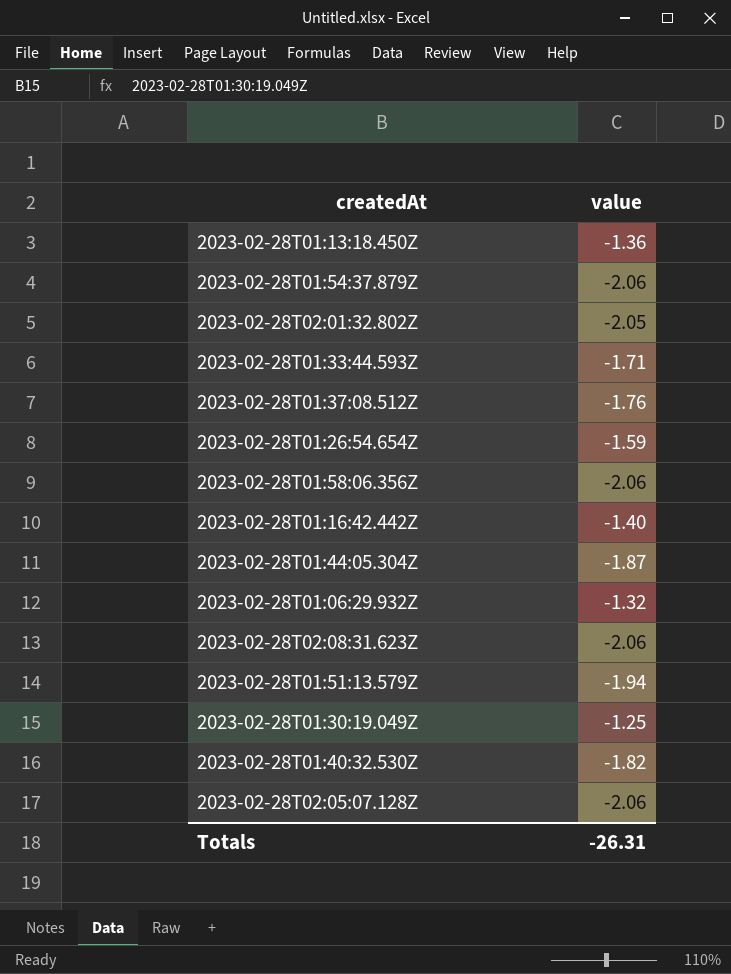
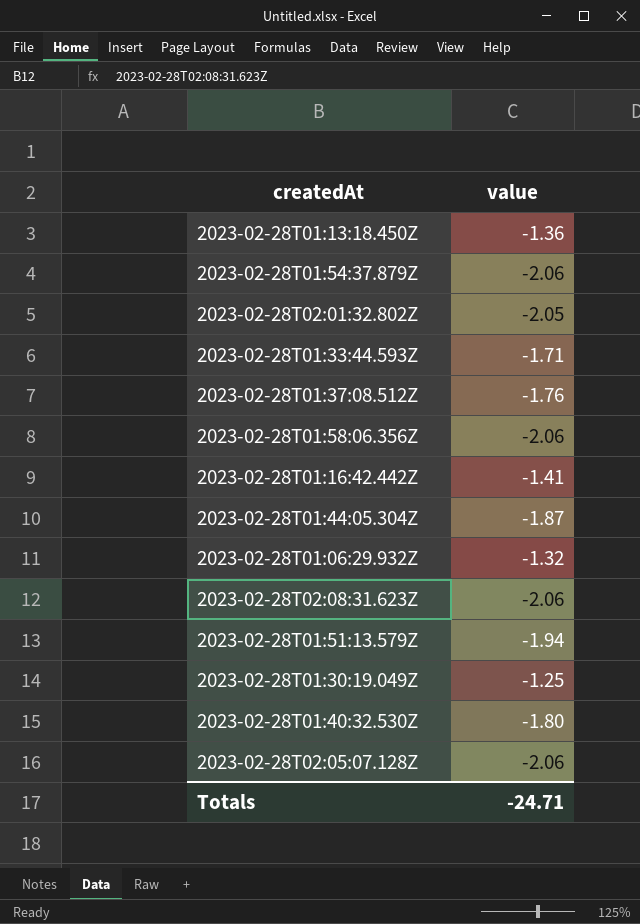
row 2023-02-28T01:26:54.654Z: -1.59 -> none
2023-02-28T01:16:42.442Z | value: -1.40 -> -1.41
2023-02-28T01:40:32.530Z | value: -1.82 -> -1.80
Totals | value: -26.31 -> -24.71

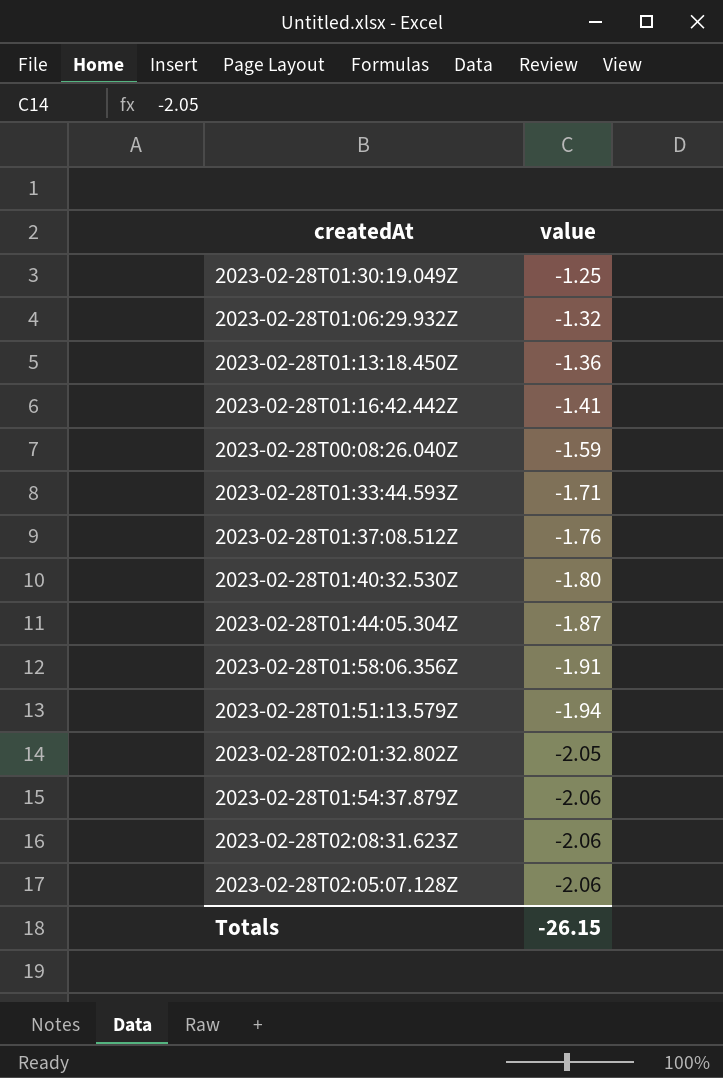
row order: none -> value descending
row 2023-02-28T00:08:26.040Z: none -> -1.59
2023-02-28T01:58:06.356Z | value: -2.06 -> -1.91
Totals | value: -24.71 -> -26.15

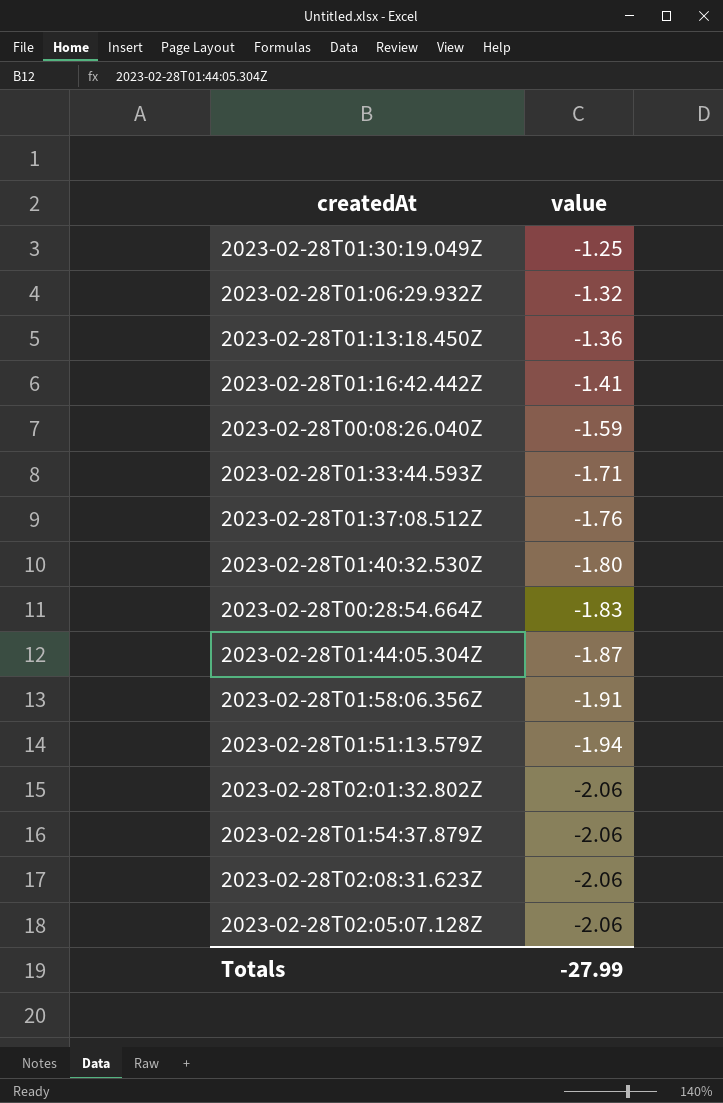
row 2023-02-28T00:28:54.664Z: none -> -1.83
2023-02-28T02:01:32.802Z | value: -2.05 -> -2.06
Totals | value: -26.15 -> -27.99

